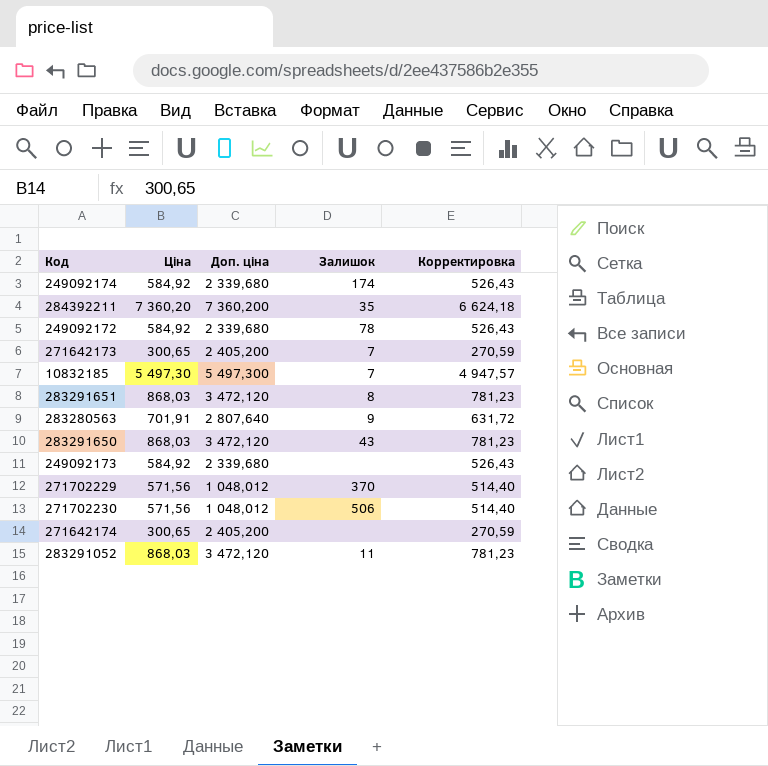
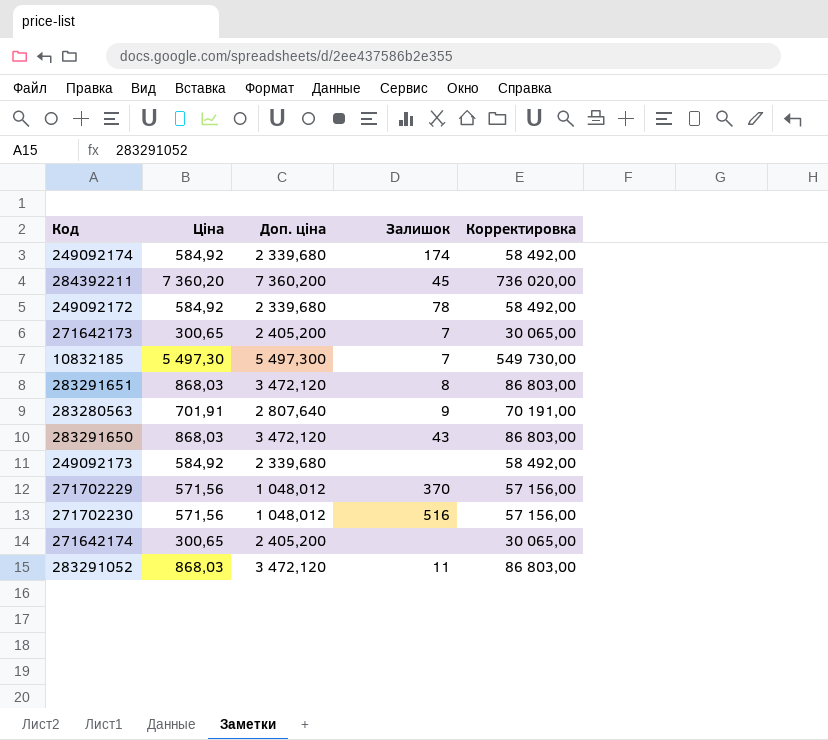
column Корректировка | formula: [Ціна] * 0,9 -> [Ціна] * 100
284392211 | Залишок: 35 -> 45
271702230 | Залишок: 506 -> 516

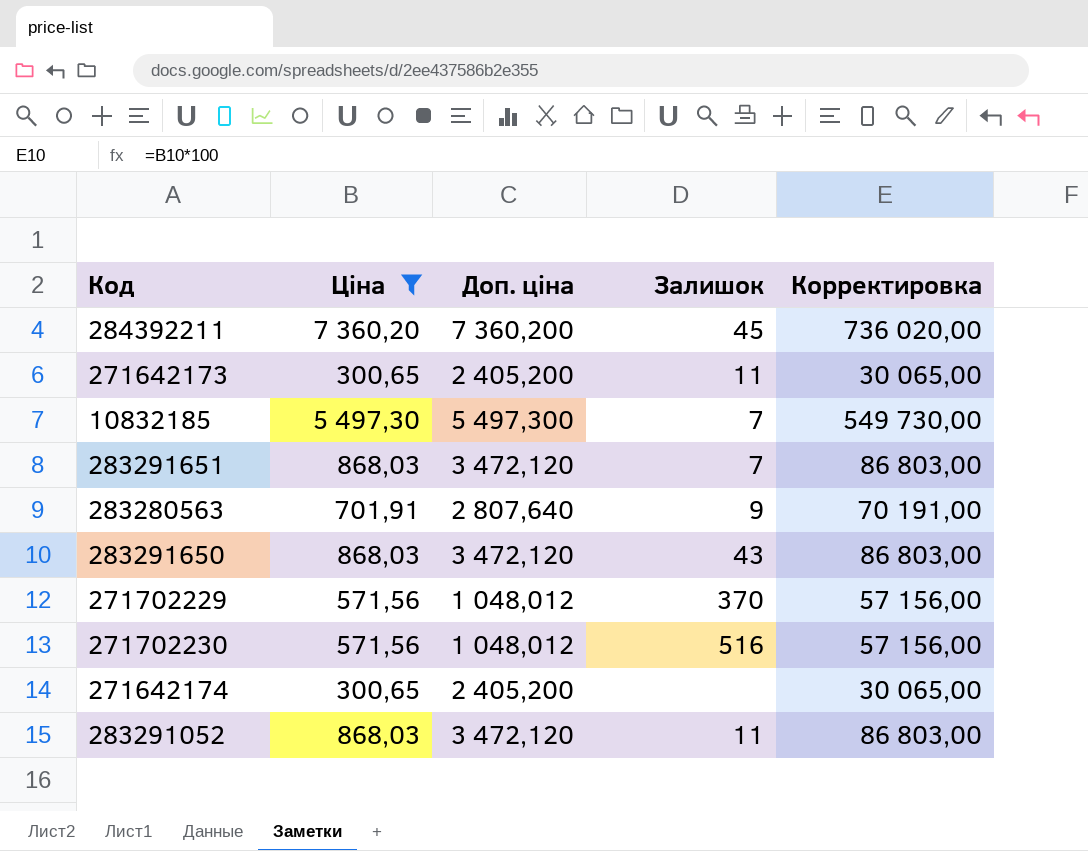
filter: none -> Ціна != 584,92
271642173 | Залишок: 7 -> 11
283291651 | Залишок: 8 -> 7

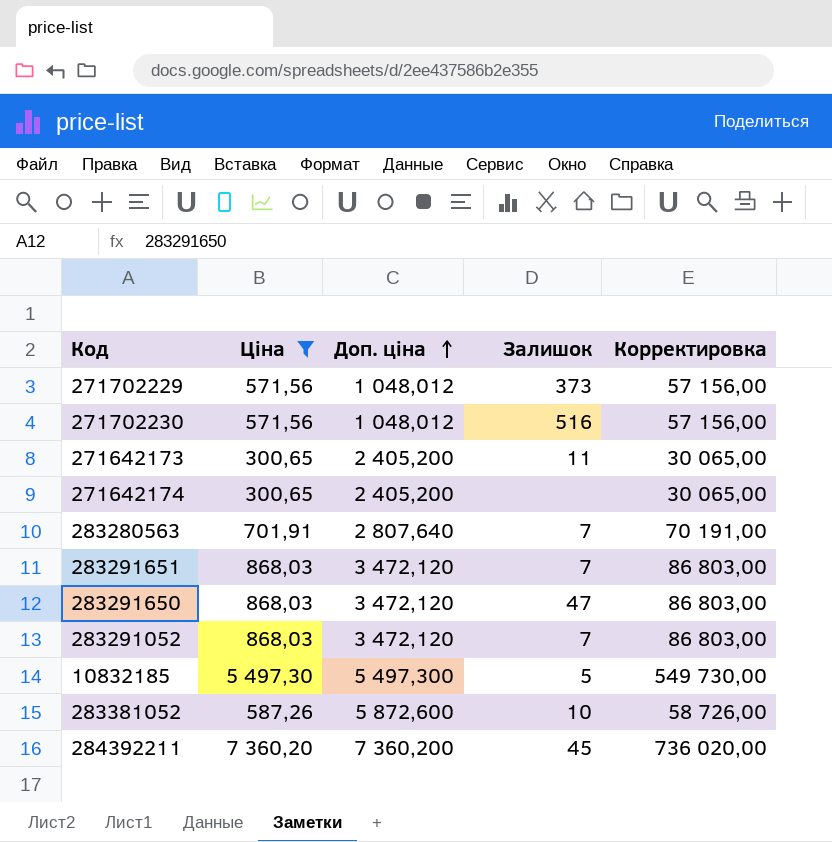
row order: none -> Доп. ціна ascending
271702229 | Залишок: 370 -> 373
283280563 | Залишок: 9 -> 7
283291650 | Залишок: 43 -> 47
283291052 | Залишок: 11 -> 7
10832185 | Залишок: 7 -> 5
row 283381052: none -> 587,26 | 5 872,600 | 10 | 58 726,00

